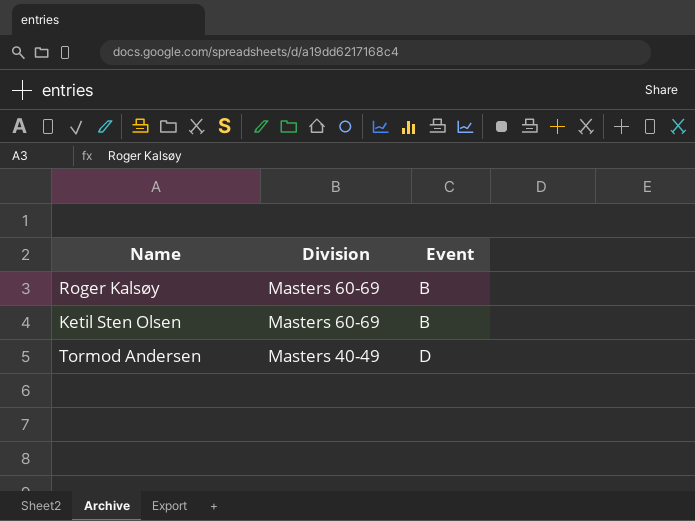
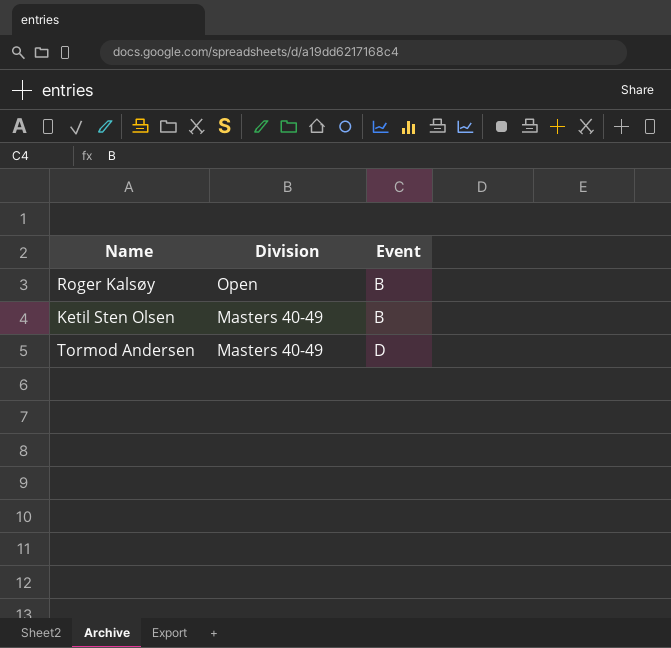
Roger Kalsøy | Division: Masters 60-69 -> Open
Ketil Sten Olsen | Division: Masters 60-69 -> Masters 40-49

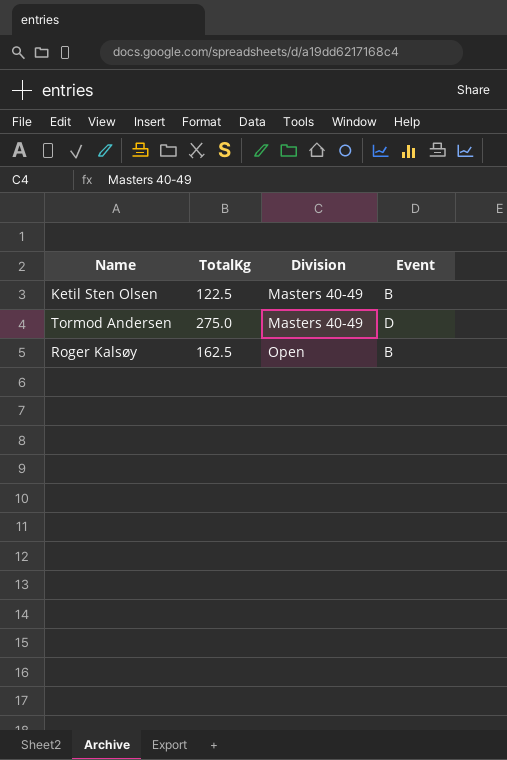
row order: Division descending -> Division ascending
column TotalKg | position: none -> 2

